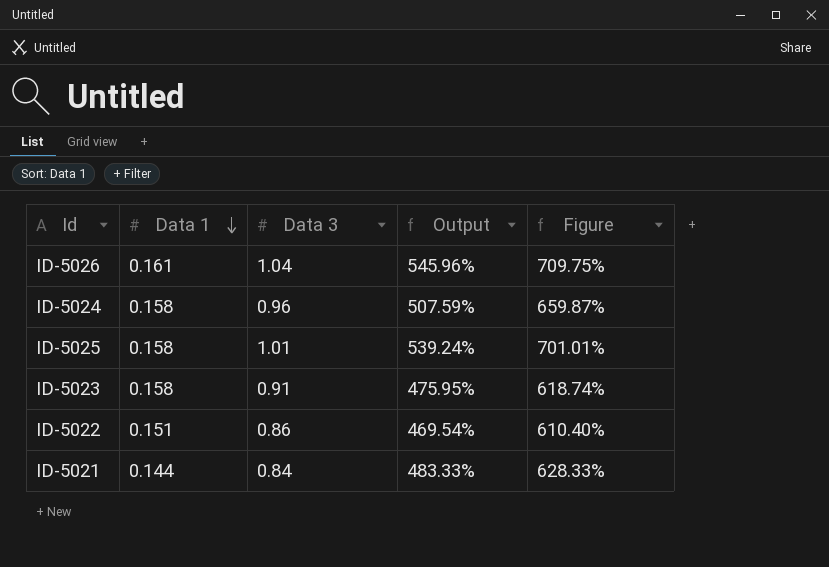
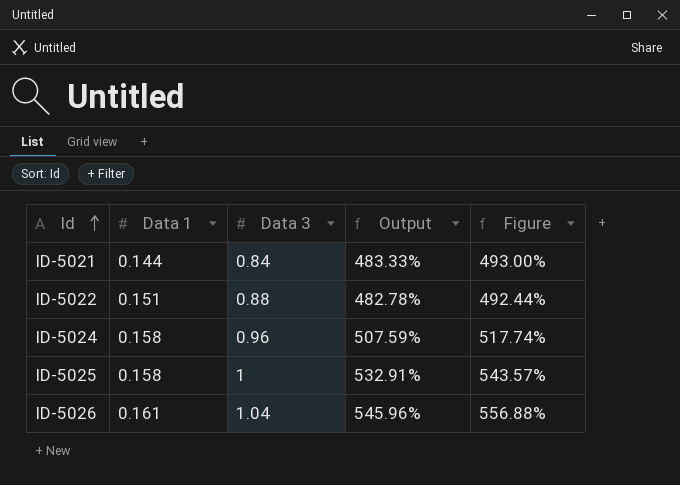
row order: Data 1 descending -> Id ascending
column Figure | formula: [Output] * 1.3 -> [Output] * 1.02
row ID-5023: 0.158 | 0.91 | 475.95% | 618.74% -> none
ID-5022 | Data 3: 0.86 -> 0.88
ID-5022 | Output: 469.54% -> 482.78%
ID-5025 | Data 3: 1.01 -> 1
ID-5025 | Output: 539.24% -> 532.91%

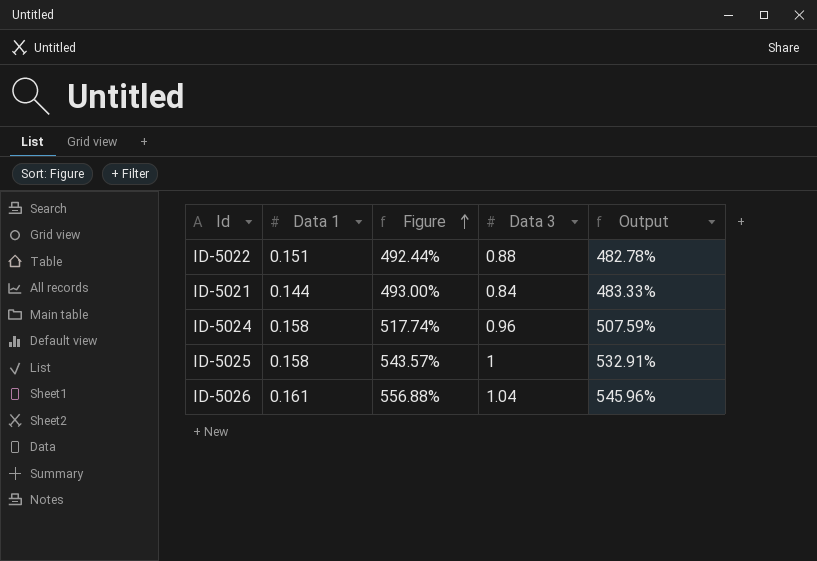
row order: Id ascending -> Figure ascending
column Figure | position: 5 -> 3

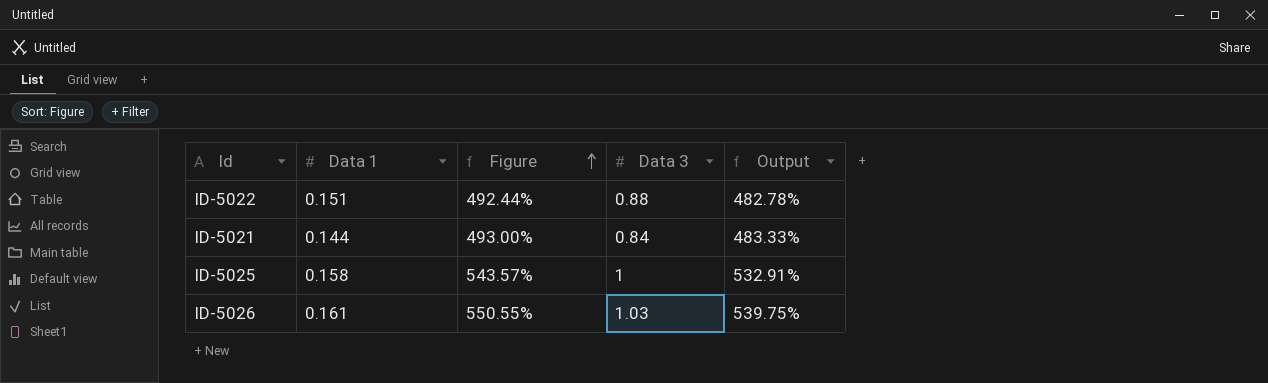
row ID-5024: 0.158 | 517.74% | 0.96 | 507.59% -> none
ID-5026 | Figure: 556.88% -> 550.55%
ID-5026 | Data 3: 1.04 -> 1.03
ID-5026 | Output: 545.96% -> 539.75%

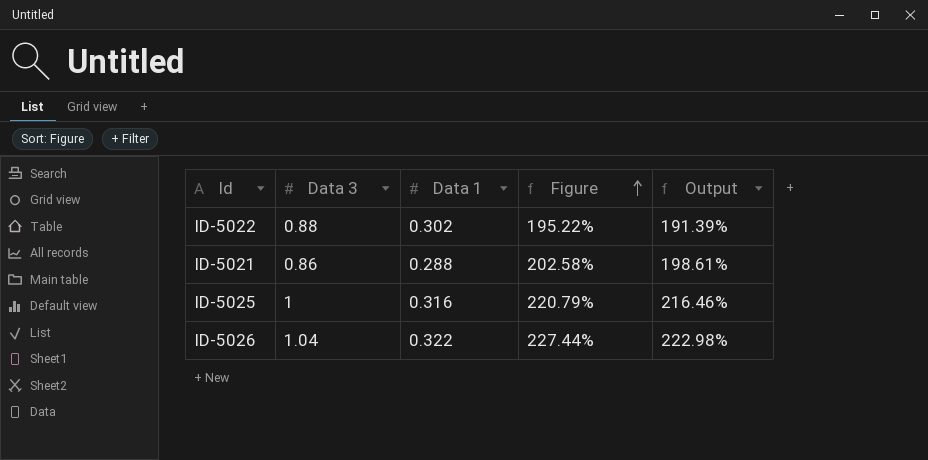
column Data 3 | position: 4 -> 2
ID-5022 | Data 1: 0.151 -> 0.302
ID-5022 | Figure: 492.44% -> 195.22%
ID-5022 | Output: 482.78% -> 191.39%
ID-5021 | Data 3: 0.84 -> 0.86
ID-5021 | Data 1: 0.144 -> 0.288
ID-5021 | Figure: 493.00% -> 202.58%
ID-5021 | Output: 483.33% -> 198.61%
ID-5025 | Data 1: 0.158 -> 0.316
ID-5025 | Figure: 543.57% -> 220.79%
ID-5025 | Output: 532.91% -> 216.46%
ID-5026 | Data 3: 1.03 -> 1.04
ID-5026 | Data 1: 0.161 -> 0.322
ID-5026 | Figure: 550.55% -> 227.44%
ID-5026 | Output: 539.75% -> 222.98%

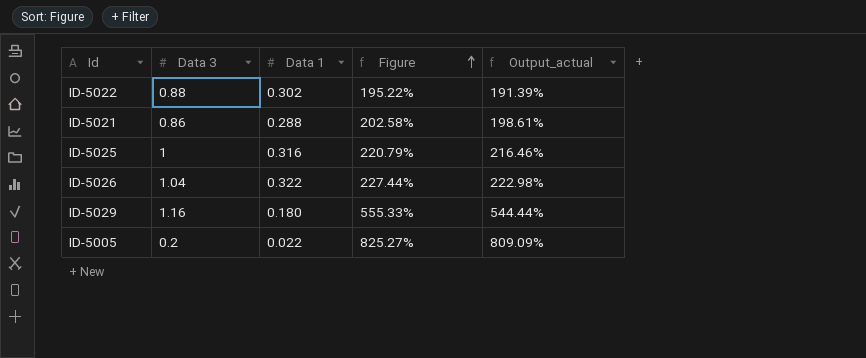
column name: Output -> Output_actual
row ID-5029: none -> 1.16 | 0.180 | 555.33% | 544.44%
row ID-5005: none -> 0.2 | 0.022 | 825.27% | 809.09%

